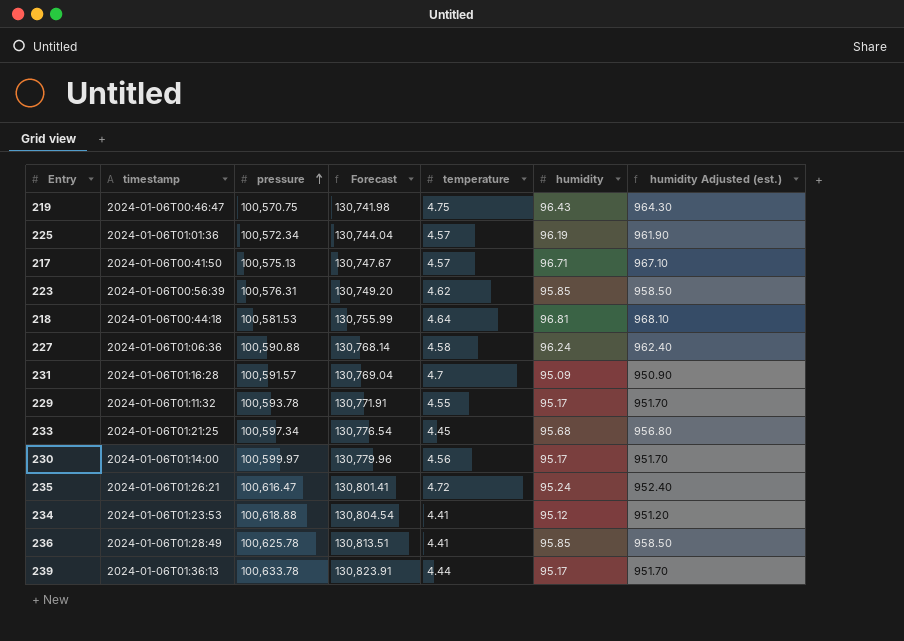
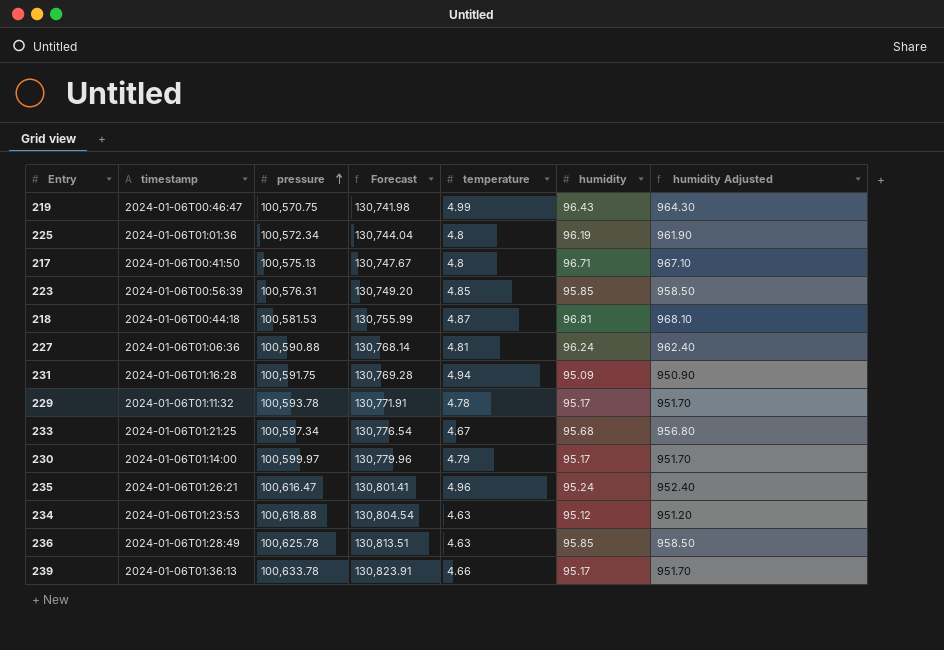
column name: humidity Adjusted (est.) -> humidity Adjusted
219 | temperature: 4.75 -> 4.99
225 | temperature: 4.57 -> 4.8
217 | temperature: 4.57 -> 4.8
223 | temperature: 4.62 -> 4.85
218 | temperature: 4.64 -> 4.87
227 | temperature: 4.58 -> 4.81
231 | pressure: 100,591.57 -> 100,591.75
231 | Forecast: 130,769.04 -> 130,769.28
231 | temperature: 4.7 -> 4.94
229 | temperature: 4.55 -> 4.78
233 | temperature: 4.45 -> 4.67
230 | temperature: 4.56 -> 4.79
235 | temperature: 4.72 -> 4.96
234 | temperature: 4.41 -> 4.63
236 | temperature: 4.41 -> 4.63
239 | temperature: 4.44 -> 4.66

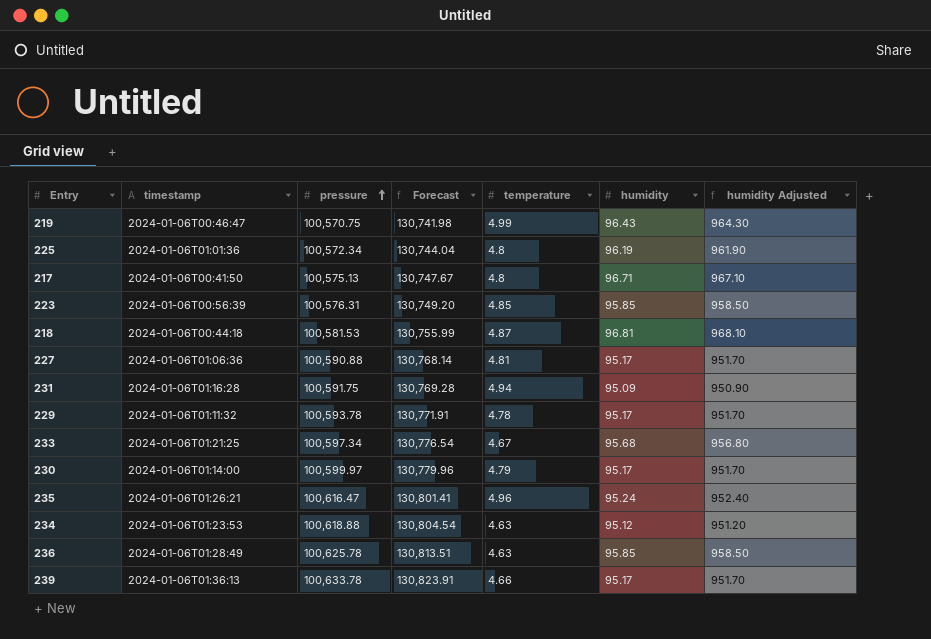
227 | humidity: 96.24 -> 95.17
227 | humidity Adjusted: 962.40 -> 951.70

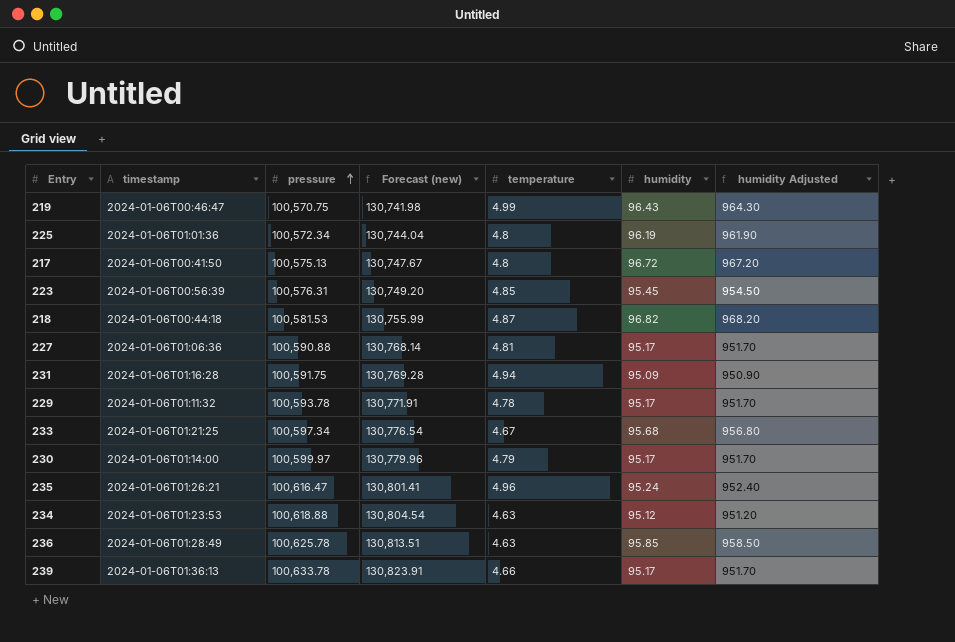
column name: Forecast -> Forecast (new)
217 | humidity: 96.71 -> 96.72
217 | humidity Adjusted: 967.10 -> 967.20
223 | humidity: 95.85 -> 95.45
223 | humidity Adjusted: 958.50 -> 954.50
218 | humidity: 96.81 -> 96.82
218 | humidity Adjusted: 968.10 -> 968.20

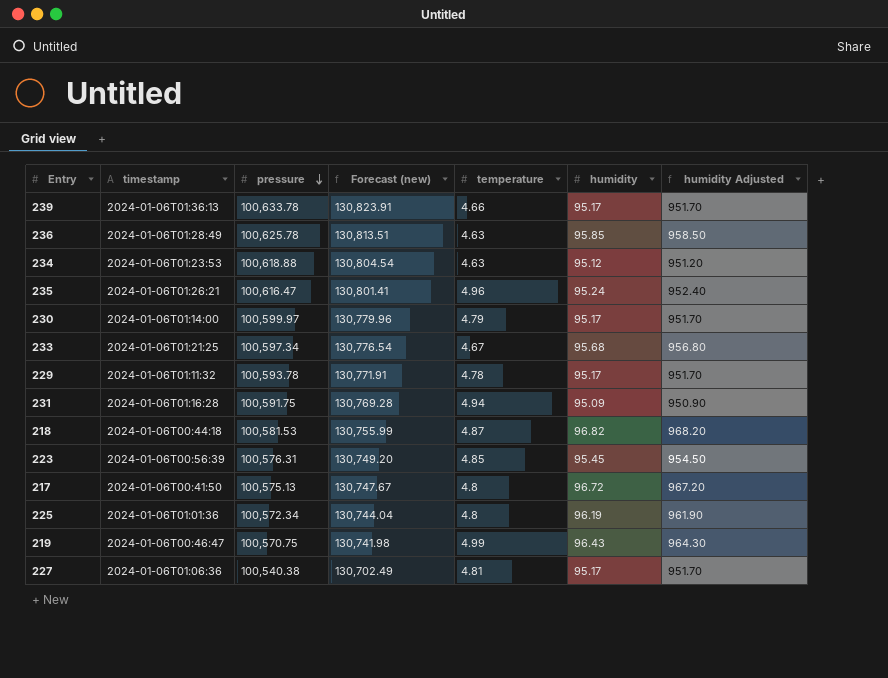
row order: pressure ascending -> pressure descending
227 | pressure: 100,590.88 -> 100,540.38
227 | Forecast (new): 130,768.14 -> 130,702.49

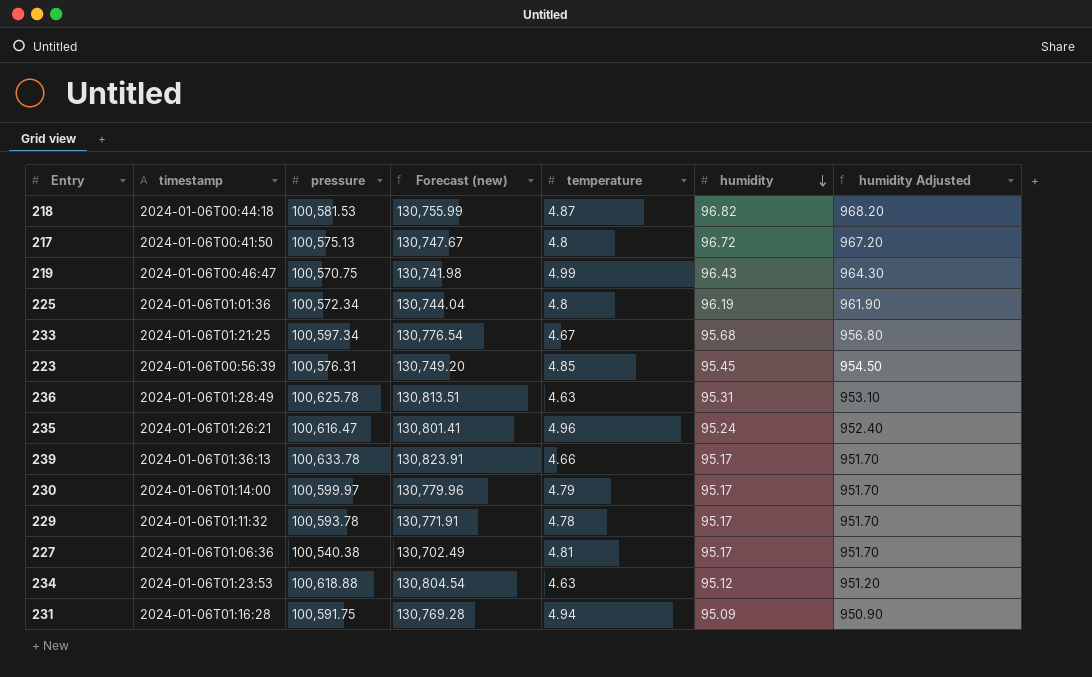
row order: pressure descending -> humidity descending
236 | humidity: 95.85 -> 95.31
236 | humidity Adjusted: 958.50 -> 953.10

